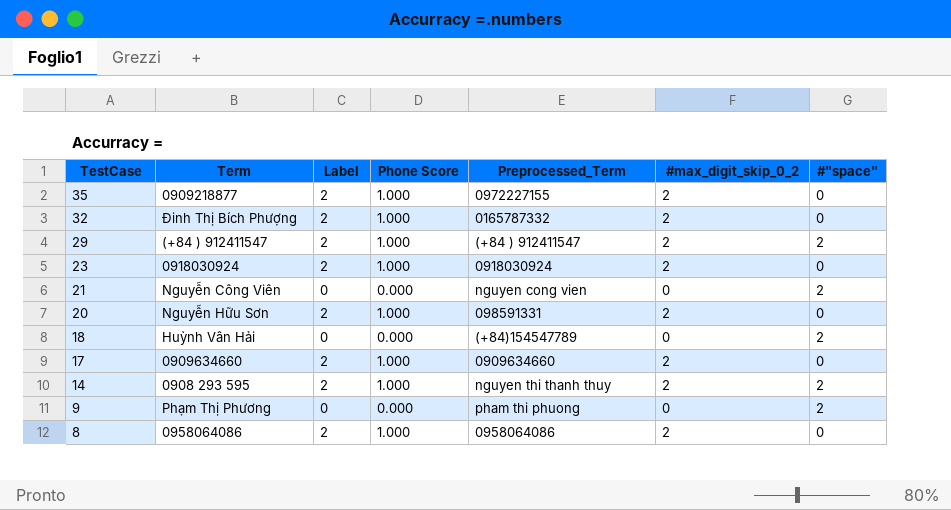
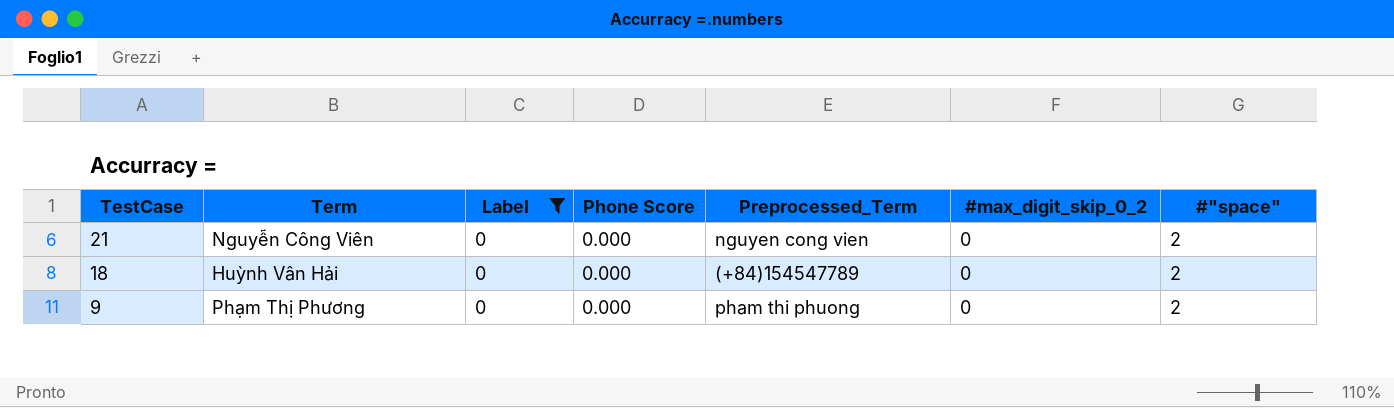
filter: none -> Label = 0

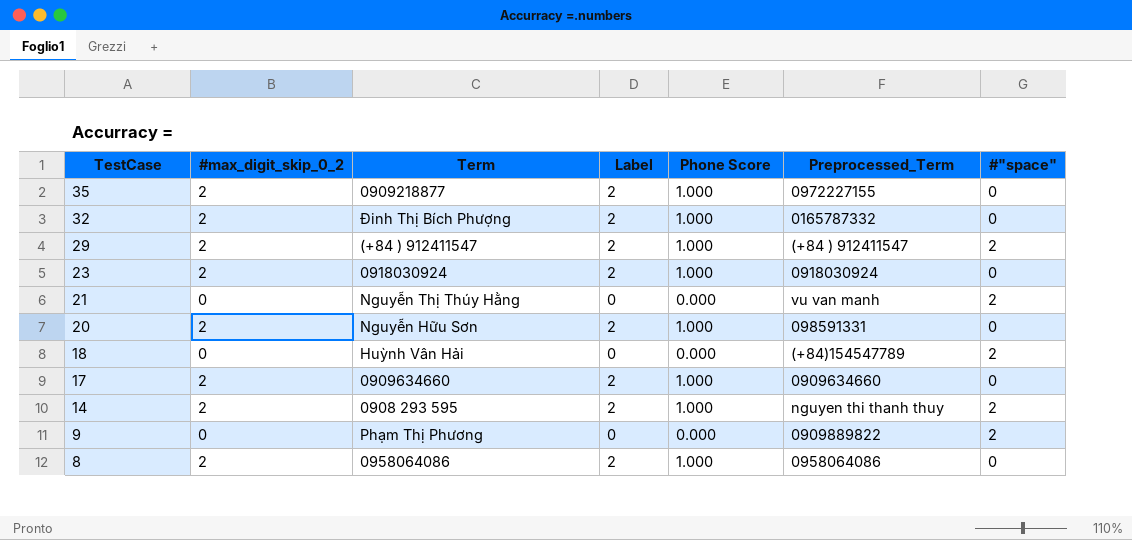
filter: Label = 0 -> none
column #max_digit_skip_0_2 | position: 6 -> 2
21 | Term: Nguyễn Công Viên -> Nguyễn Thị Thúy Hằng
21 | Preprocessed_Term: nguyen cong vien -> vu van manh
9 | Preprocessed_Term: pham thi phuong -> 0909889822

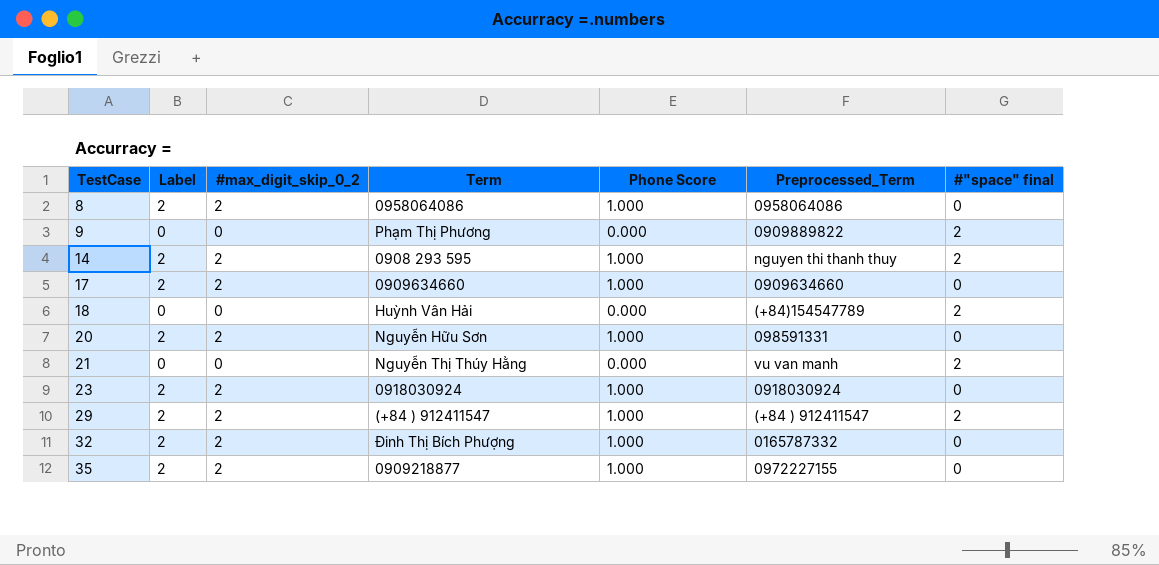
row order: TestCase descending -> TestCase ascending
column Label | position: 4 -> 2
column name: #"space" -> #"space" final

